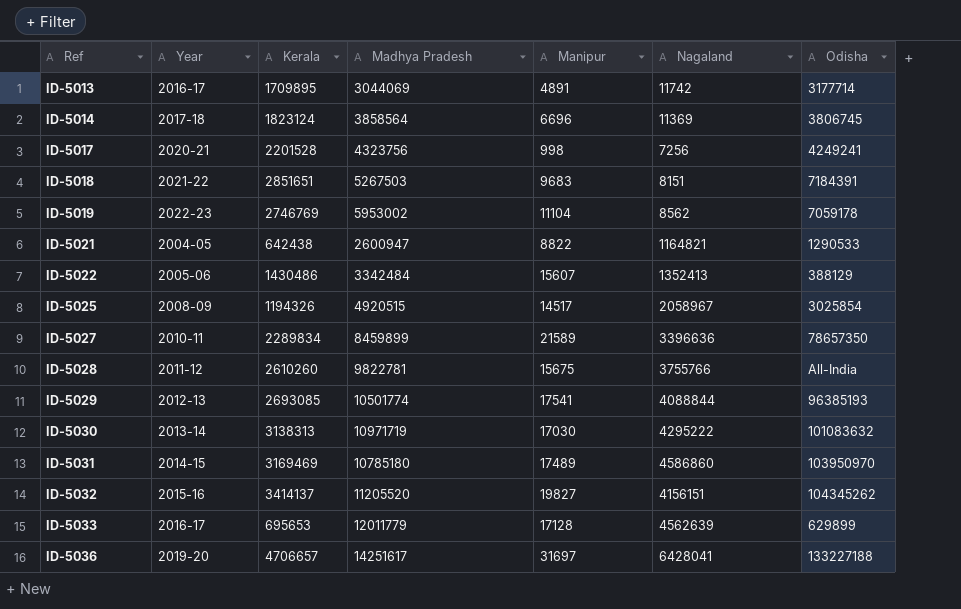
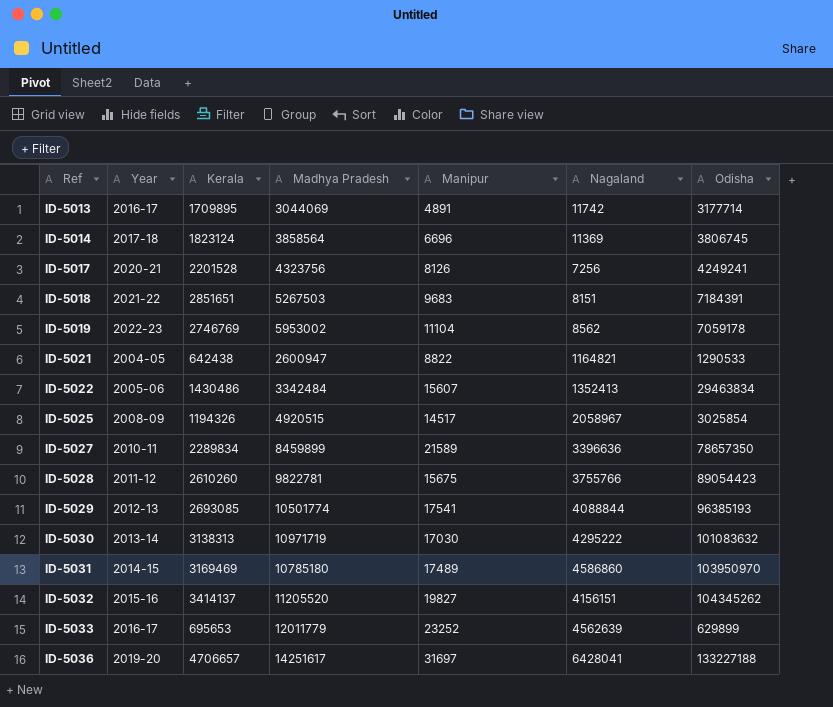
ID-5017 | Manipur: 998 -> 8126
ID-5022 | Odisha: 388129 -> 29463834
ID-5028 | Odisha: All-India -> 89054423
ID-5033 | Manipur: 17128 -> 23252

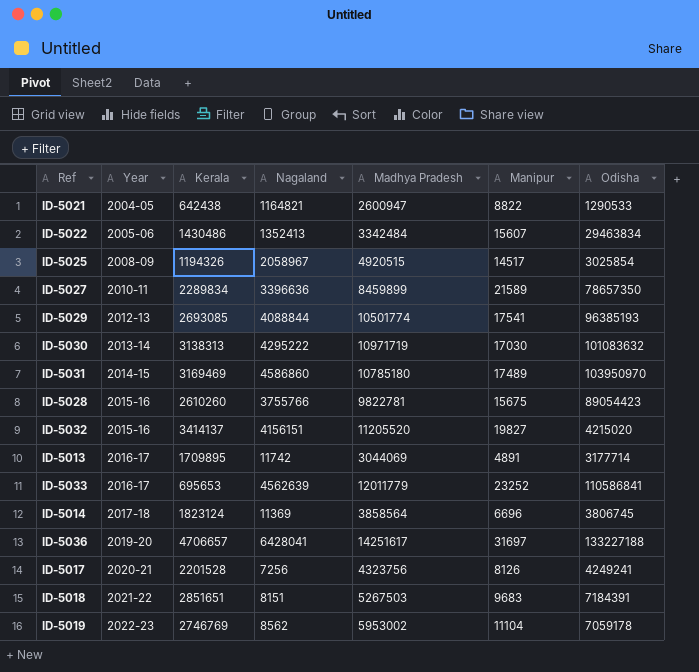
row order: Ref ascending -> Year ascending
column Nagaland | position: 6 -> 4
ID-5028 | Year: 2011-12 -> 2015-16
ID-5032 | Odisha: 104345262 -> 4215020
ID-5033 | Odisha: 629899 -> 110586841

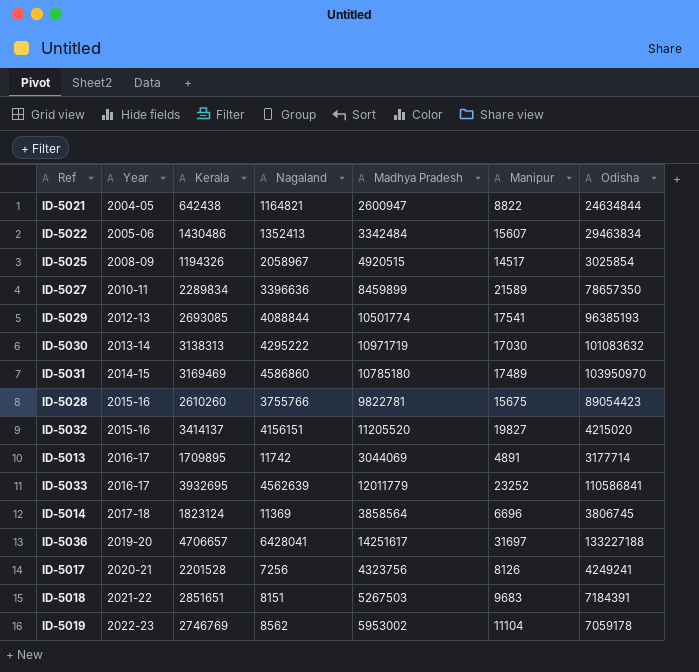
ID-5021 | Odisha: 1290533 -> 24634844
ID-5033 | Kerala: 695653 -> 3932695

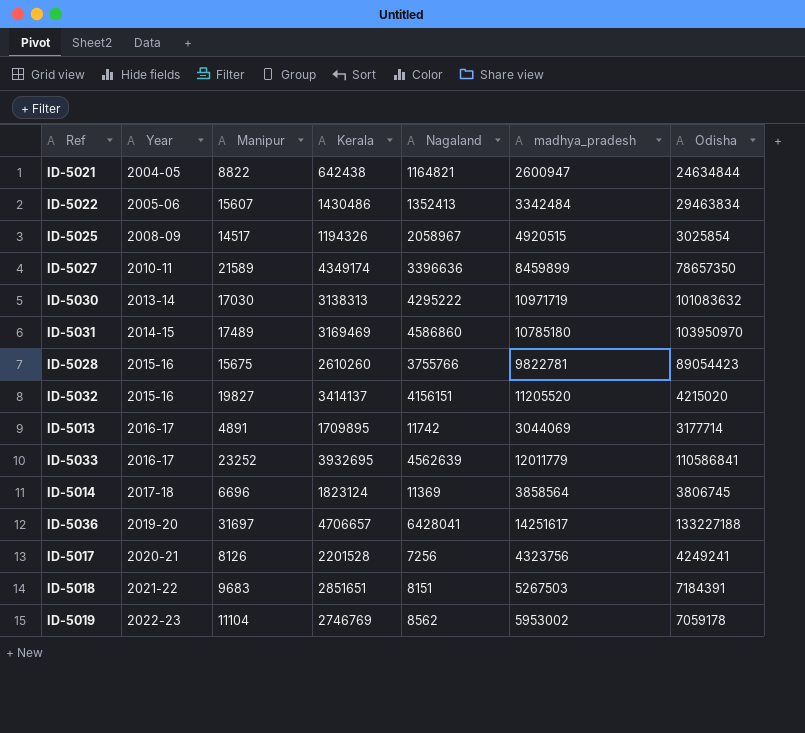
column Manipur | position: 6 -> 3
column name: Madhya Pradesh -> madhya_pradesh
row ID-5029: 2012-13 | 2693085 | 4088844 | 10501774 | 17541 | 96385193 -> none
ID-5027 | Kerala: 2289834 -> 4349174

